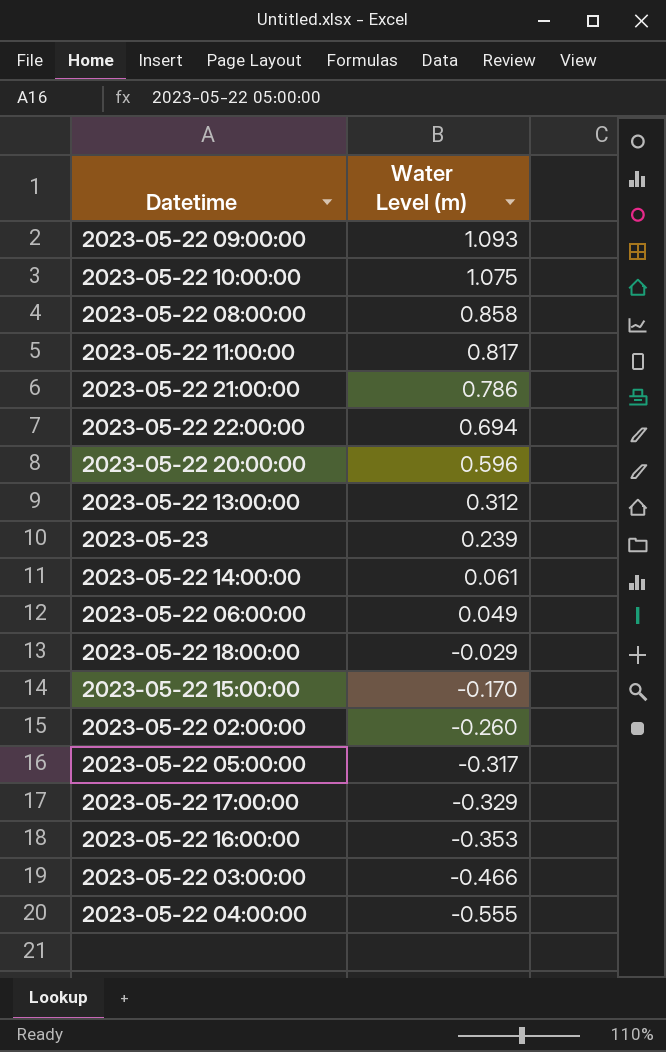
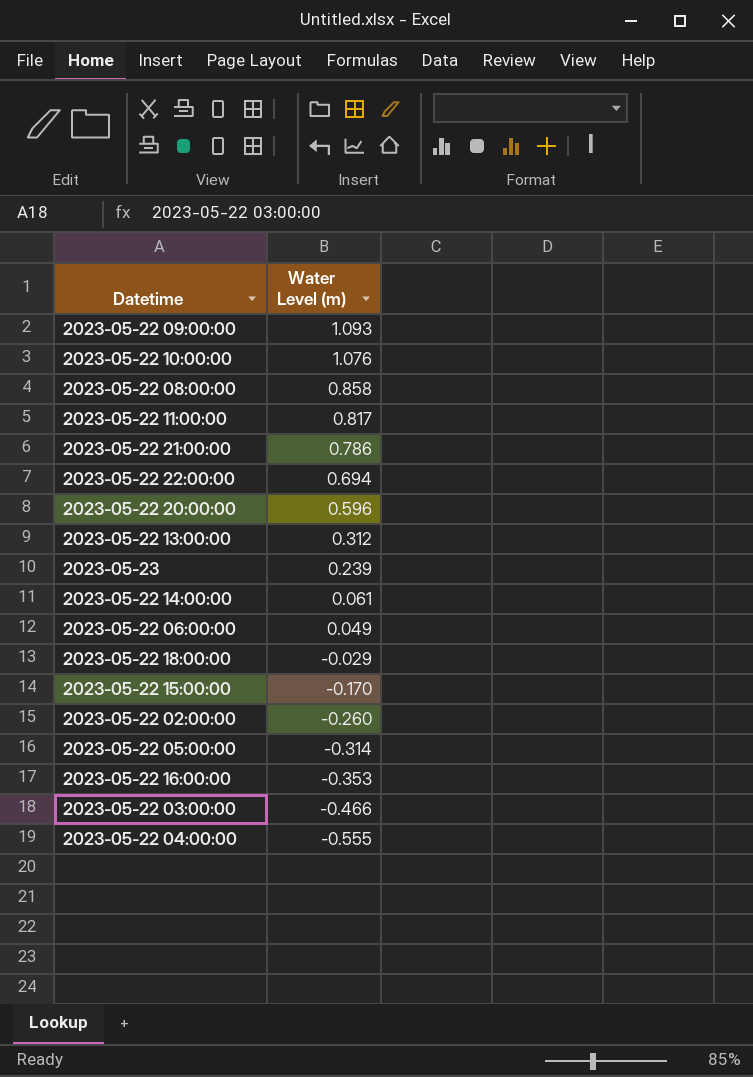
row 2023-05-22 17:00:00: -0.329 -> none
2023-05-22 10:00:00 | Water Level (m): 1.075 -> 1.076
2023-05-22 05:00:00 | Water Level (m): -0.317 -> -0.314

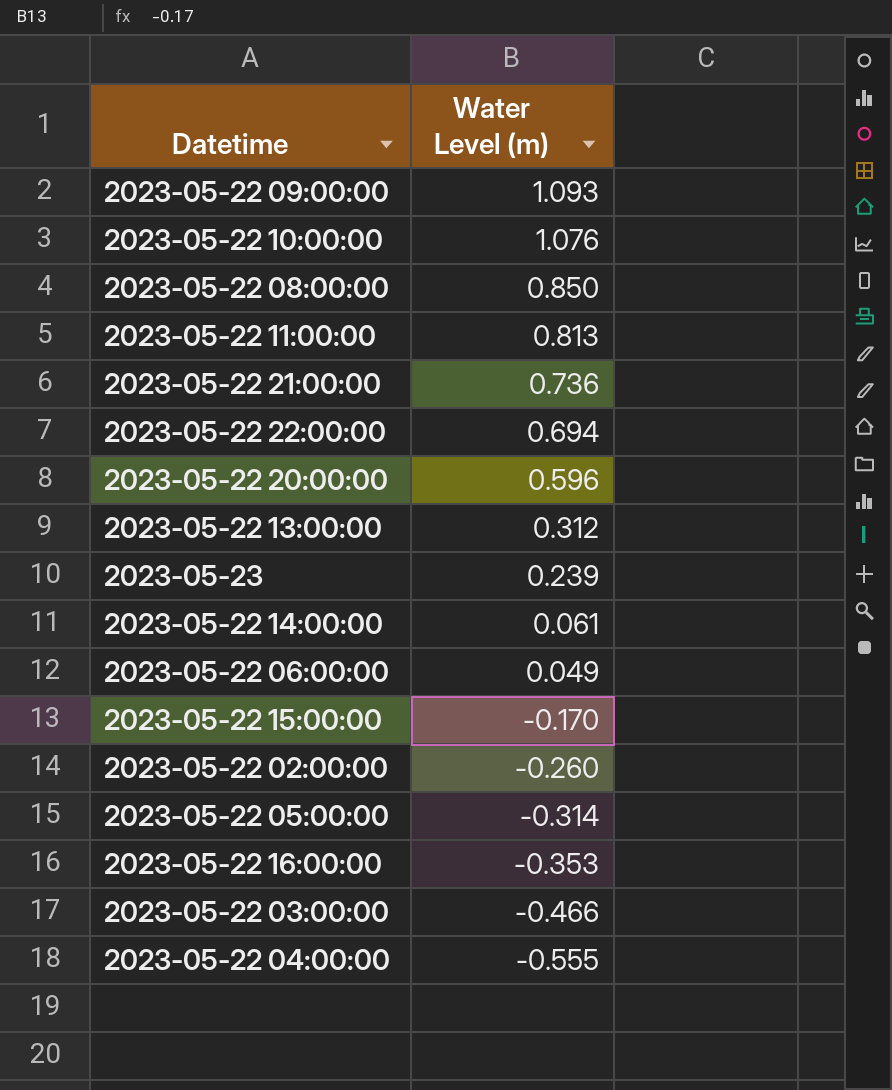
row 2023-05-22 18:00:00: -0.029 -> none
2023-05-22 08:00:00 | Water Level (m): 0.858 -> 0.850
2023-05-22 11:00:00 | Water Level (m): 0.817 -> 0.813
2023-05-22 21:00:00 | Water Level (m): 0.786 -> 0.736

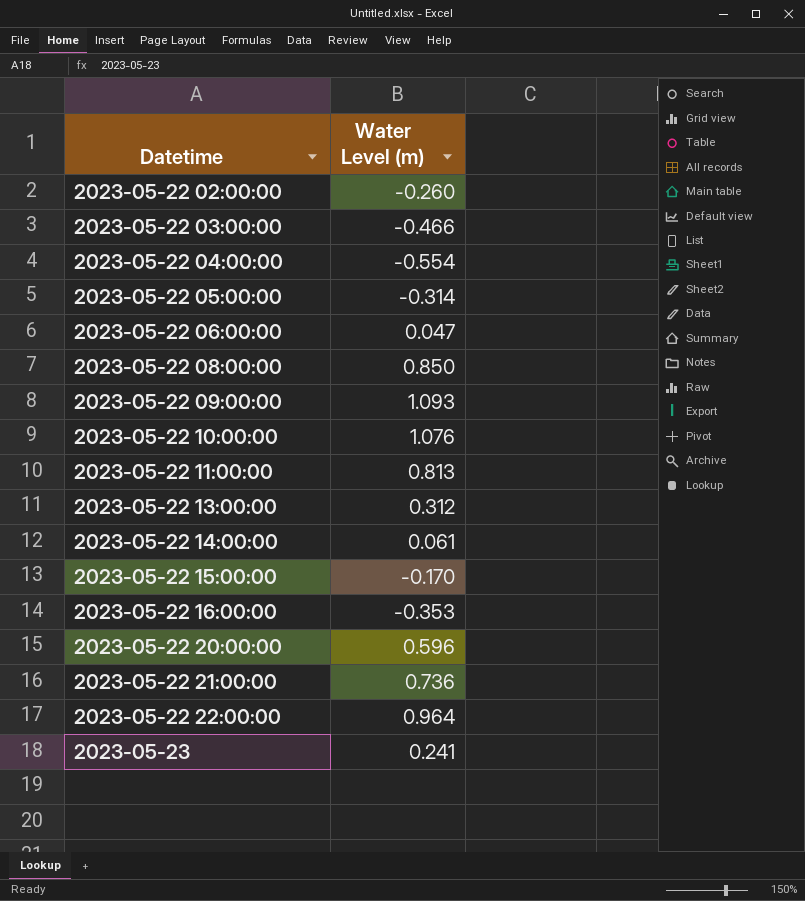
row order: Water Level (m) descending -> Datetime ascending
2023-05-22 04:00:00 | Water Level (m): -0.555 -> -0.554
2023-05-22 06:00:00 | Water Level (m): 0.049 -> 0.047
2023-05-22 22:00:00 | Water Level (m): 0.694 -> 0.964
2023-05-23 | Water Level (m): 0.239 -> 0.241

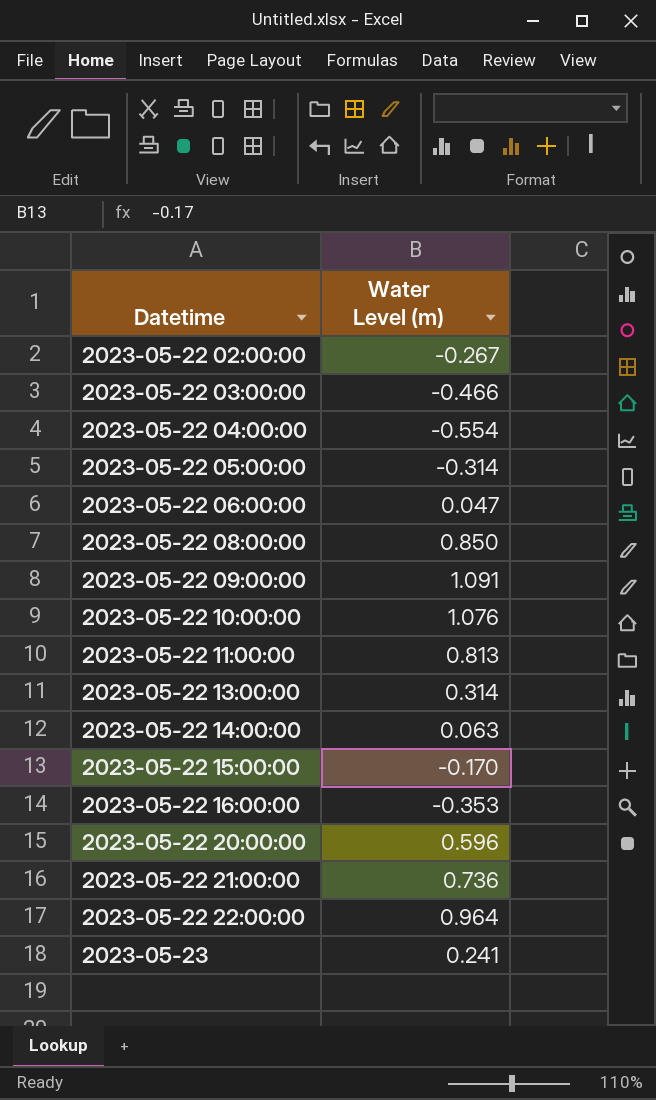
2023-05-22 02:00:00 | Water Level (m): -0.260 -> -0.267
2023-05-22 09:00:00 | Water Level (m): 1.093 -> 1.091
2023-05-22 13:00:00 | Water Level (m): 0.312 -> 0.314
2023-05-22 14:00:00 | Water Level (m): 0.061 -> 0.063

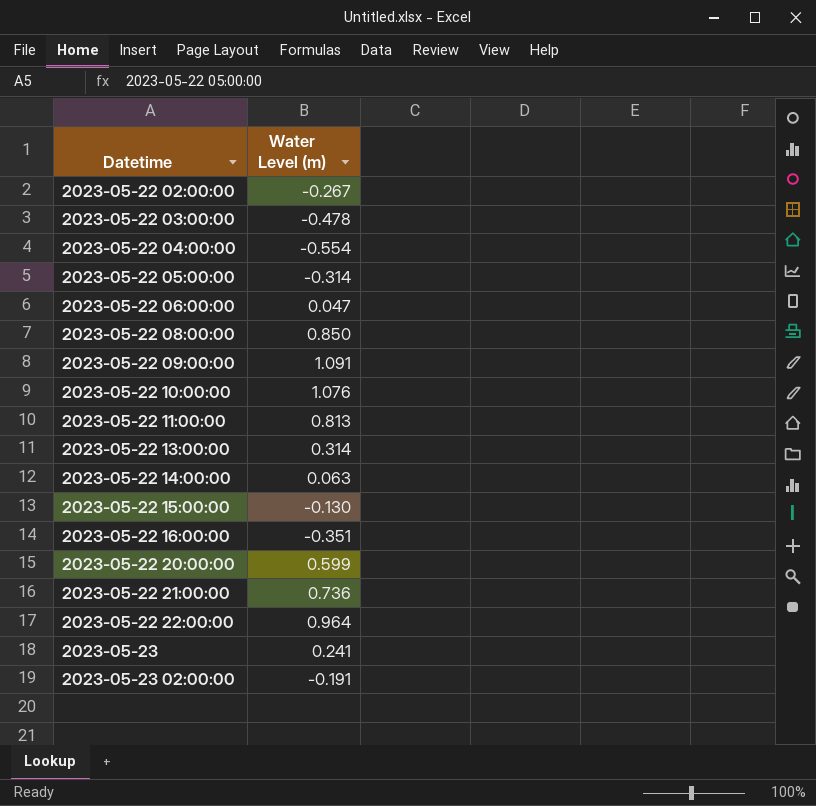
2023-05-22 03:00:00 | Water Level (m): -0.466 -> -0.478
2023-05-22 15:00:00 | Water Level (m): -0.170 -> -0.130
2023-05-22 16:00:00 | Water Level (m): -0.353 -> -0.351
2023-05-22 20:00:00 | Water Level (m): 0.596 -> 0.599
row 2023-05-23 02:00:00: none -> -0.191

